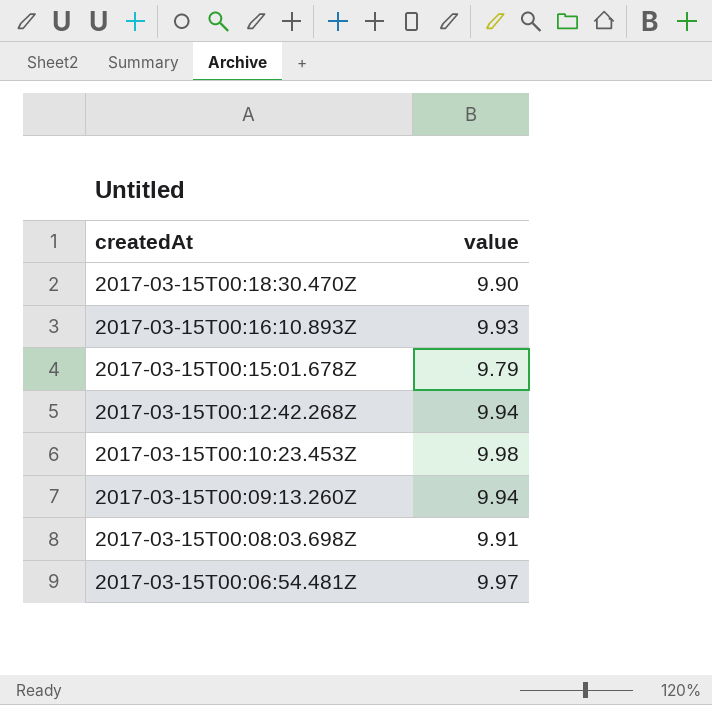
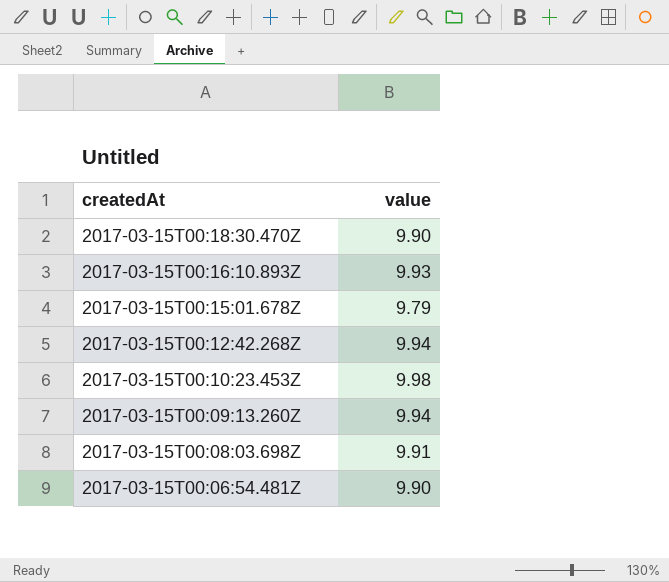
2017-03-15T00:06:54.481Z | value: 9.97 -> 9.90

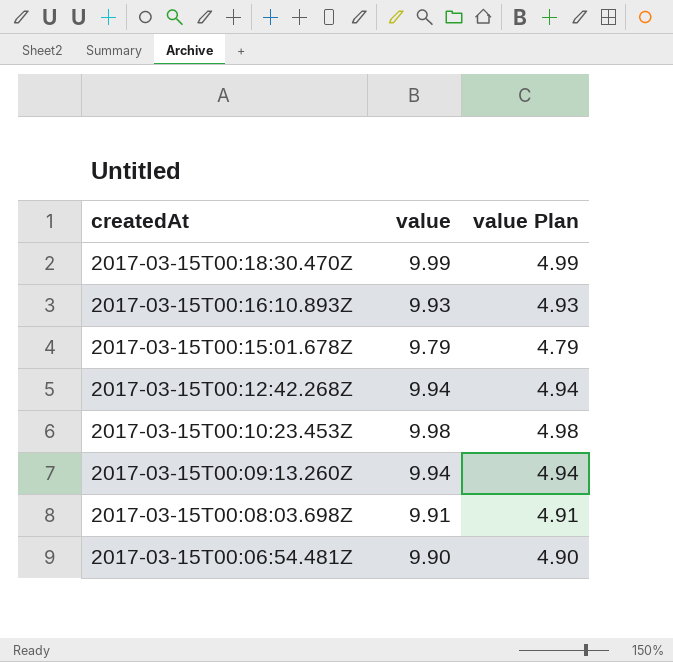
column value Plan | formula: none -> [value] - 5
2017-03-15T00:18:30.470Z | value: 9.90 -> 9.99

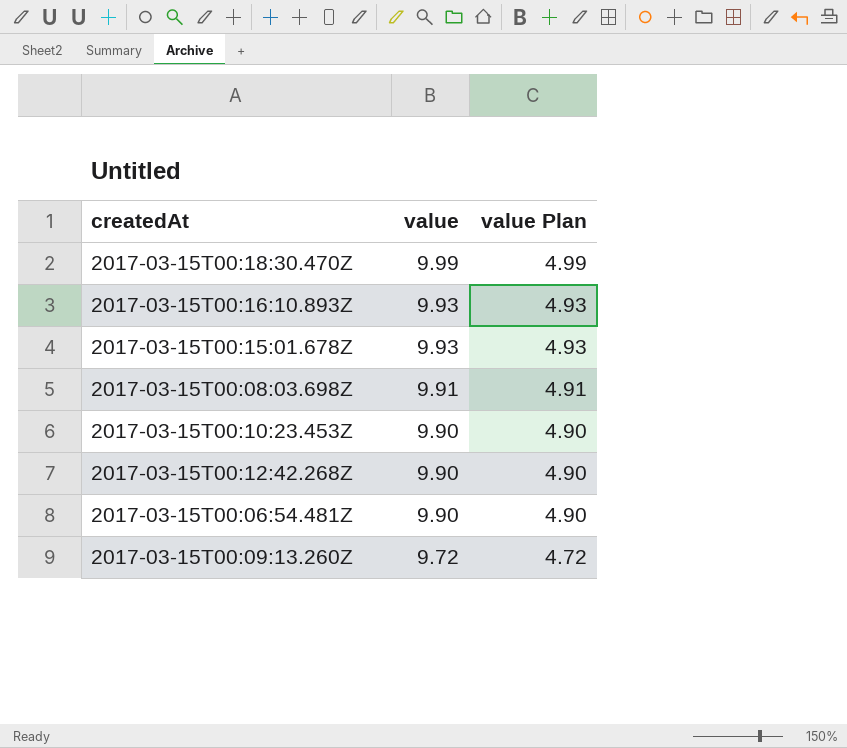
row order: createdAt descending -> value descending
2017-03-15T00:15:01.678Z | value: 9.79 -> 9.93
2017-03-15T00:15:01.678Z | value Plan: 4.79 -> 4.93
2017-03-15T00:10:23.453Z | value: 9.98 -> 9.90
2017-03-15T00:10:23.453Z | value Plan: 4.98 -> 4.90
2017-03-15T00:12:42.268Z | value: 9.94 -> 9.90
2017-03-15T00:12:42.268Z | value Plan: 4.94 -> 4.90
2017-03-15T00:09:13.260Z | value: 9.94 -> 9.72
2017-03-15T00:09:13.260Z | value Plan: 4.94 -> 4.72

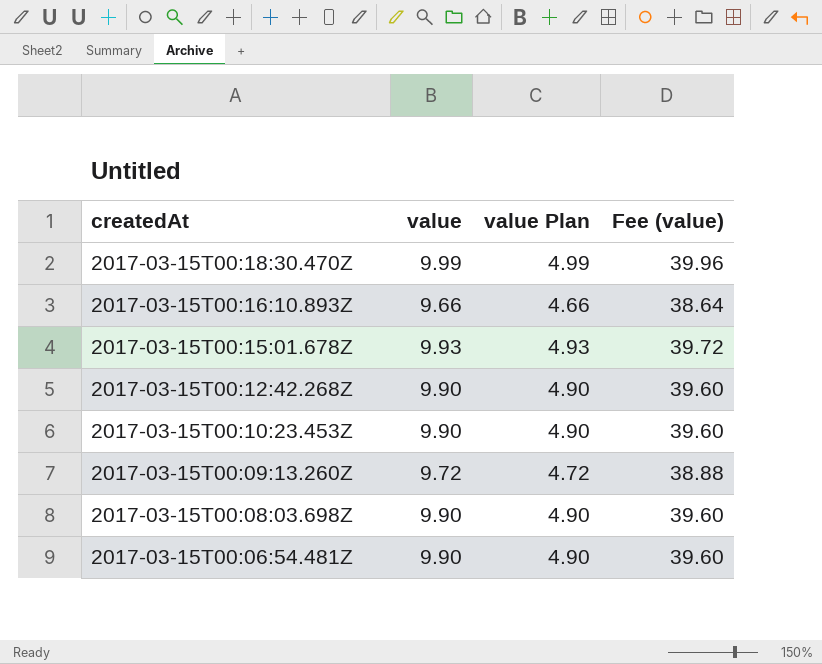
row order: value descending -> createdAt descending
column Fee (value) | formula: none -> [value] * 4
2017-03-15T00:16:10.893Z | value: 9.93 -> 9.66
2017-03-15T00:16:10.893Z | value Plan: 4.93 -> 4.66
2017-03-15T00:08:03.698Z | value: 9.91 -> 9.90
2017-03-15T00:08:03.698Z | value Plan: 4.91 -> 4.90

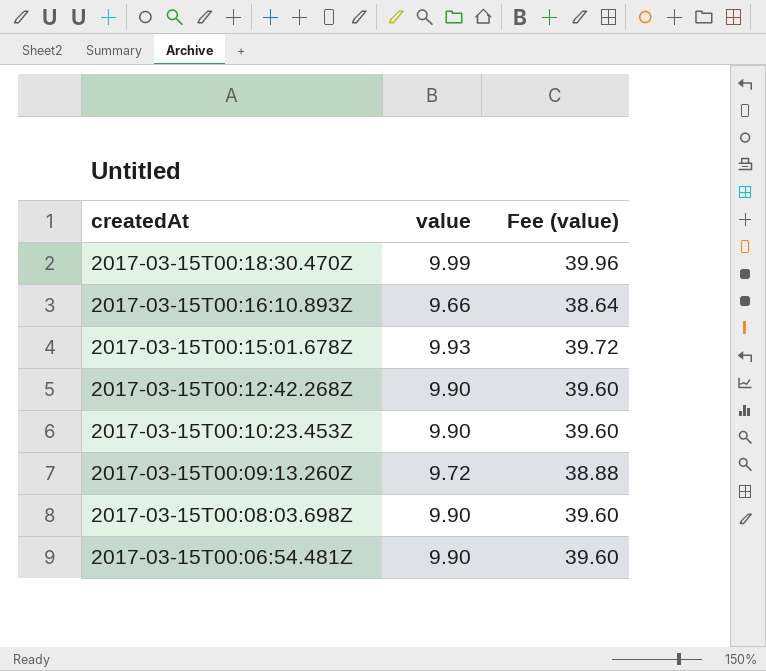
column value Plan | formula: [value] - 5 -> none

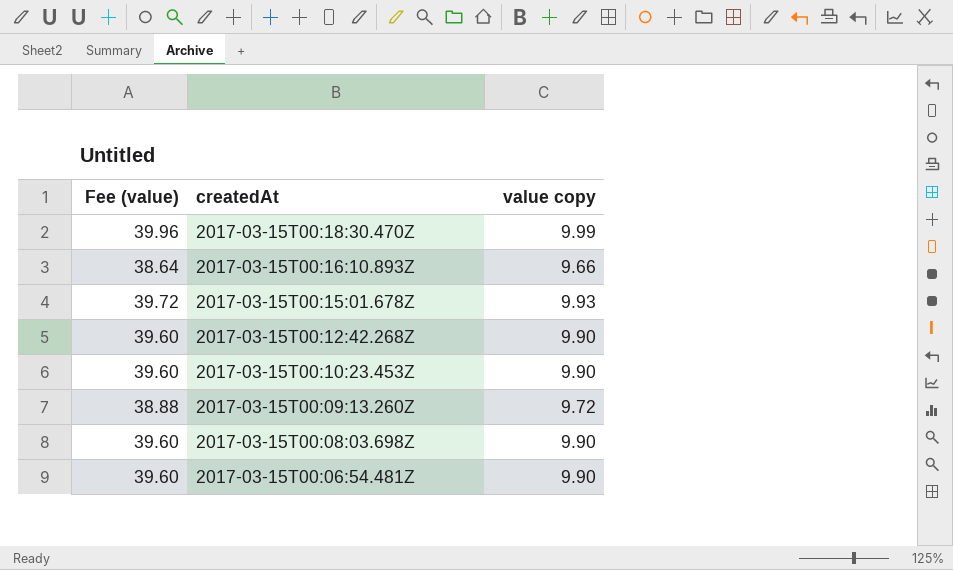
column Fee (value) | position: 3 -> 1
column name: value -> value copy

